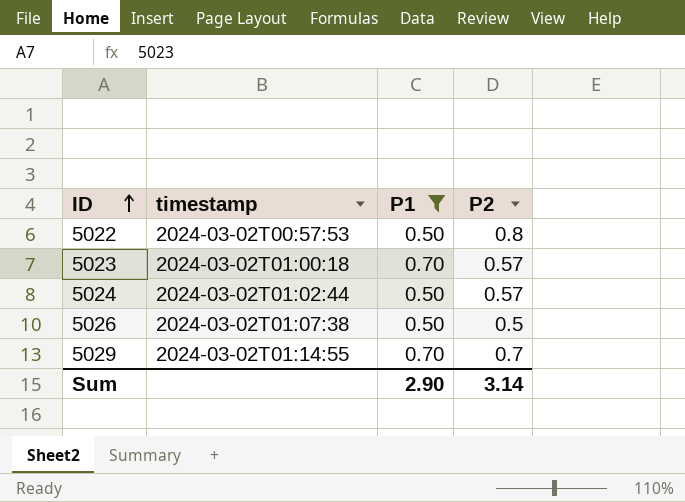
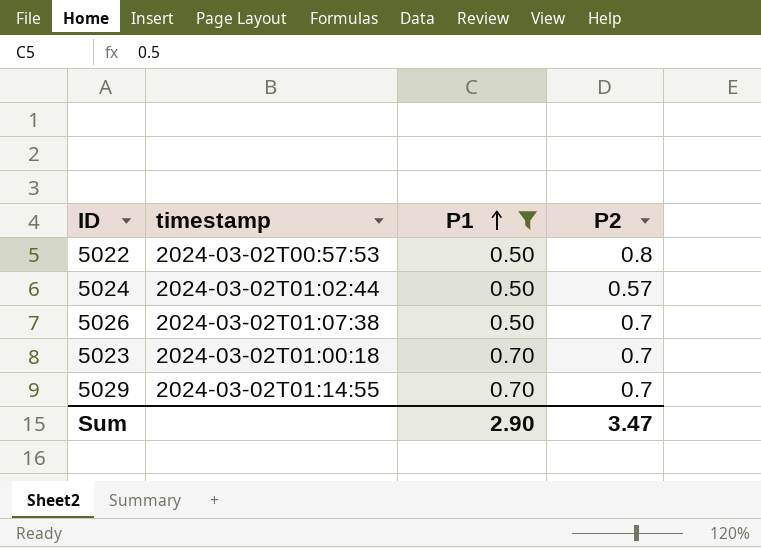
row order: ID ascending -> P1 ascending
5026 | P2: 0.5 -> 0.7
5023 | P2: 0.57 -> 0.7
Sum | P2: 3.14 -> 3.47

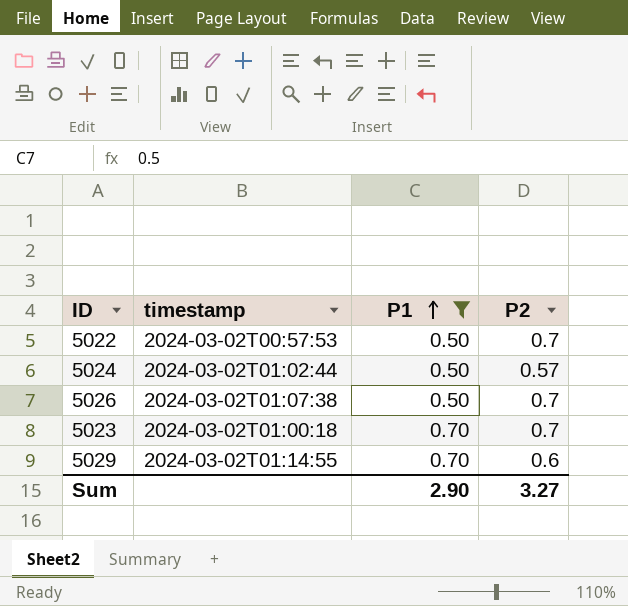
5022 | P2: 0.8 -> 0.7
5029 | P2: 0.7 -> 0.6
Sum | P2: 3.47 -> 3.27

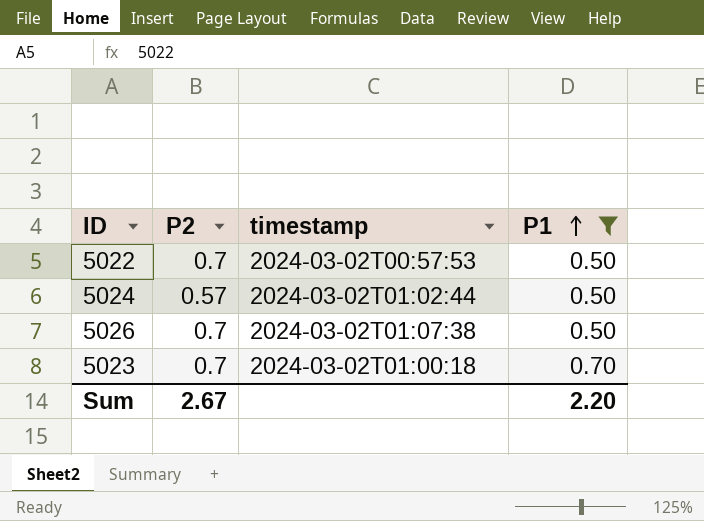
column P2 | position: 4 -> 2
row 5029: 2024-03-02T01:14:55 | 0.70 | 0.6 -> none
Sum | P2: 3.27 -> 2.67
Sum | P1: 2.90 -> 2.20

